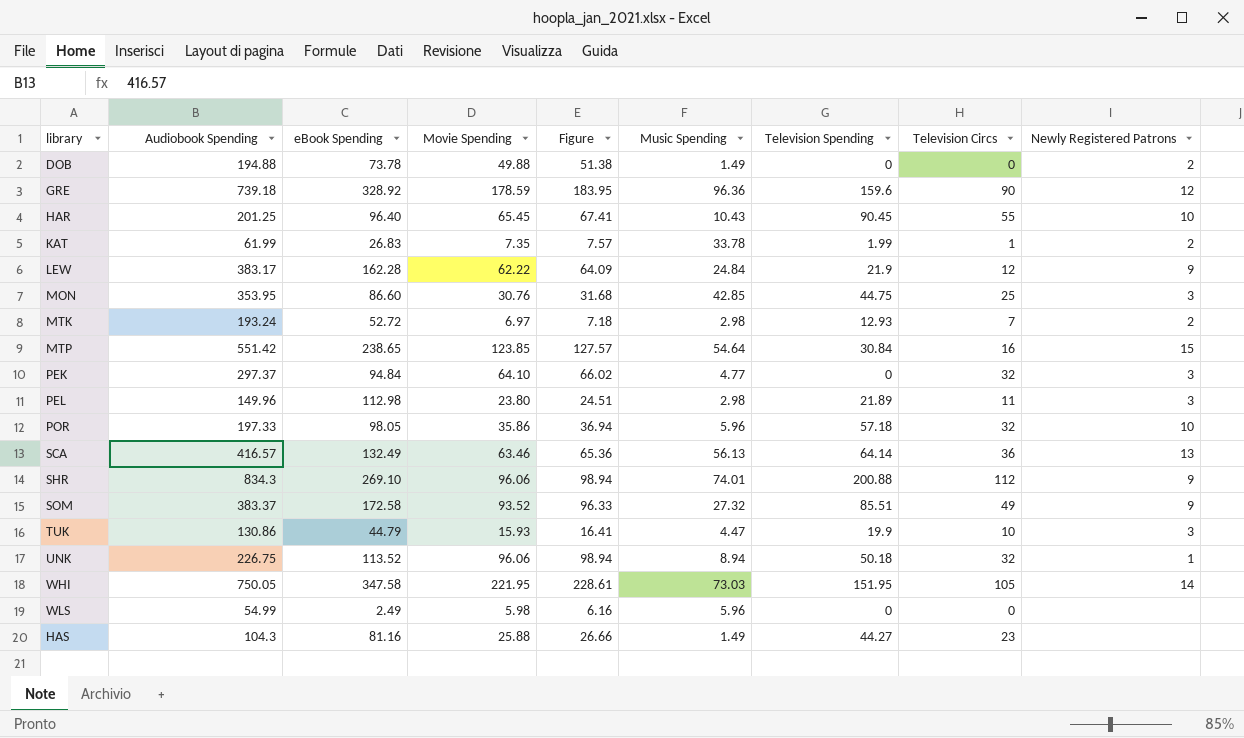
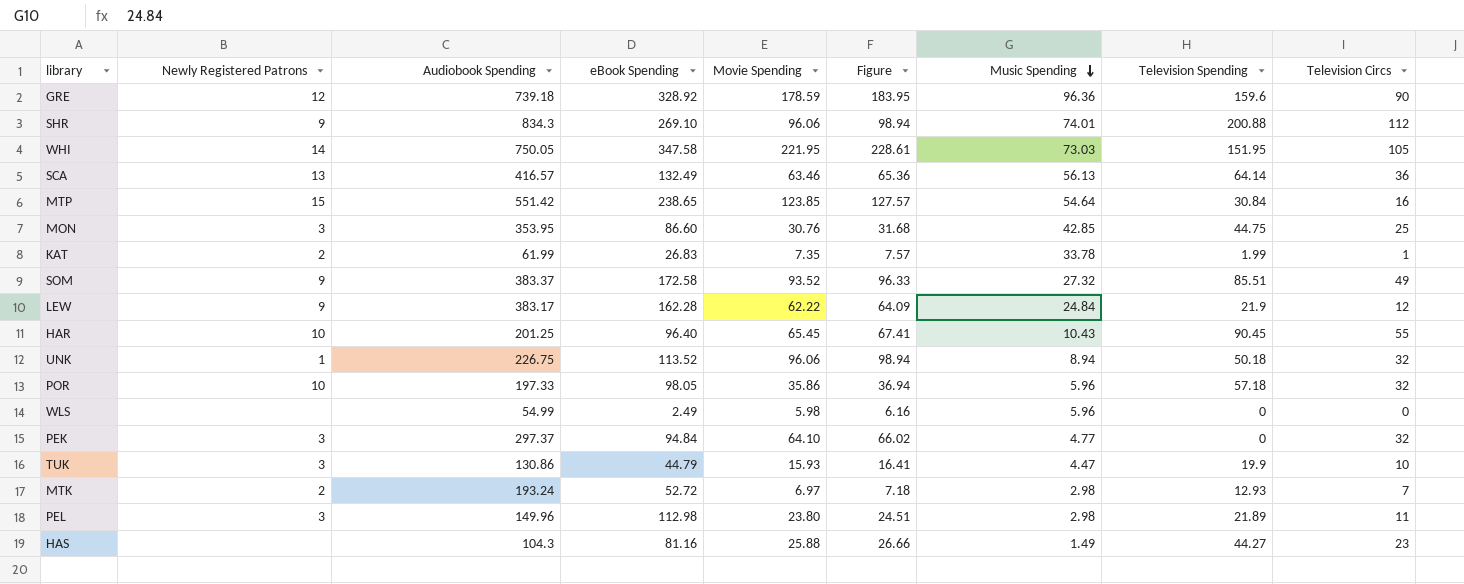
row order: none -> Music Spending descending
column Newly Registered Patrons | position: 9 -> 2
row DOB: 194.88 | 73.78 | 49.88 | 51.38 | 1.49 | 0 | 0 | 2 -> none

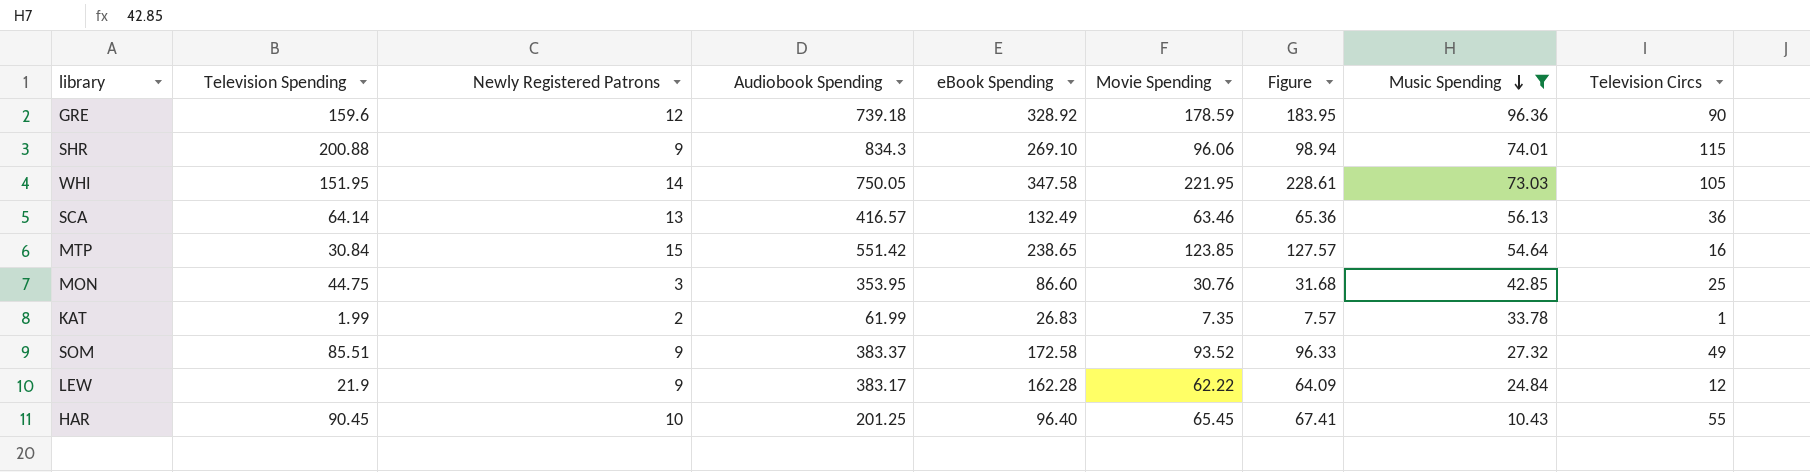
filter: none -> Music Spending >= 10.43
column Television Spending | position: 8 -> 2
SHR | Television Circs: 112 -> 115

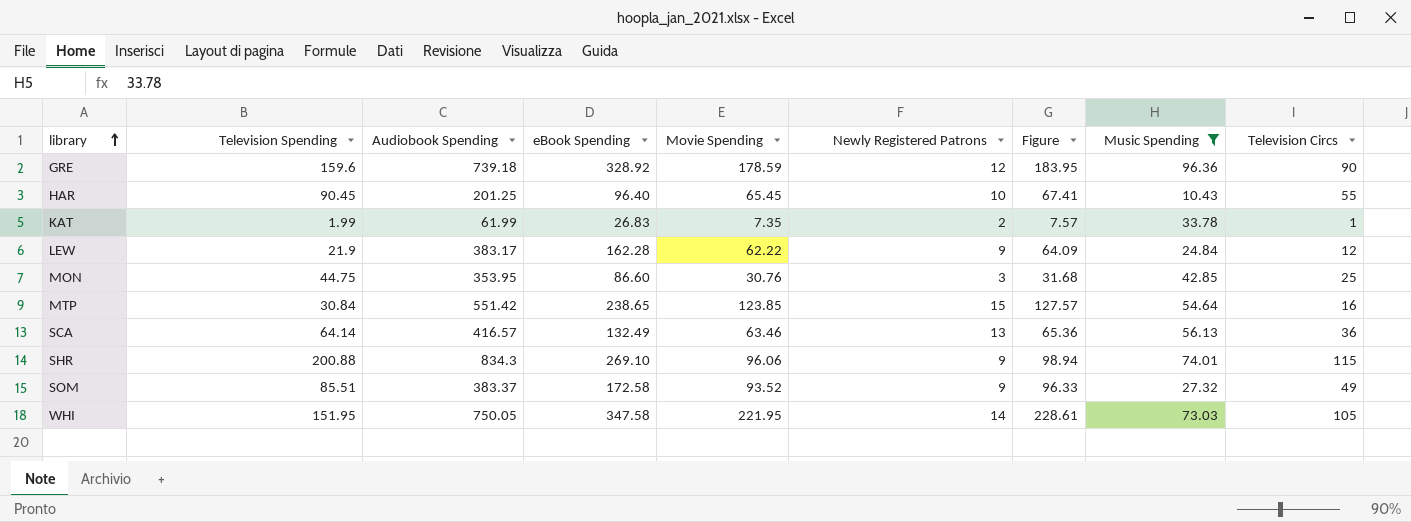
row order: Music Spending descending -> library ascending
column Newly Registered Patrons | position: 3 -> 6

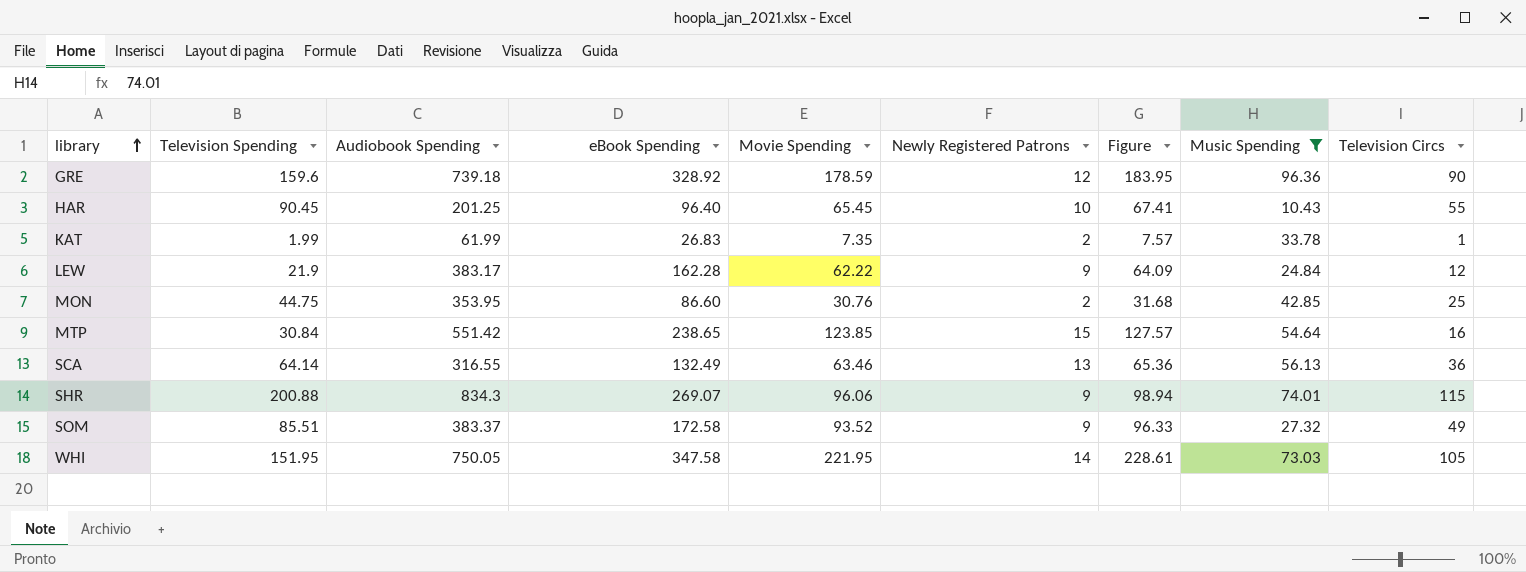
MON | Newly Registered Patrons: 3 -> 2
SCA | Audiobook Spending: 416.57 -> 316.55
SHR | eBook Spending: 269.10 -> 269.07

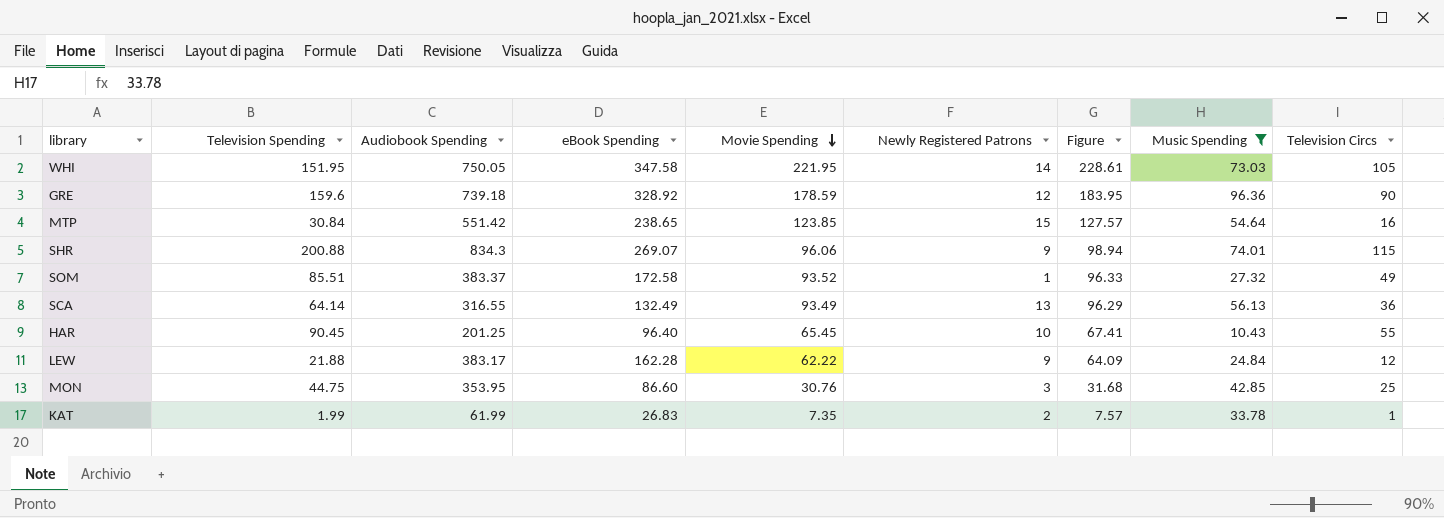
row order: library ascending -> Movie Spending descending
SOM | Newly Registered Patrons: 9 -> 1
SCA | Movie Spending: 63.46 -> 93.49
SCA | Figure: 65.36 -> 96.29
LEW | Television Spending: 21.9 -> 21.88
MON | Newly Registered Patrons: 2 -> 3

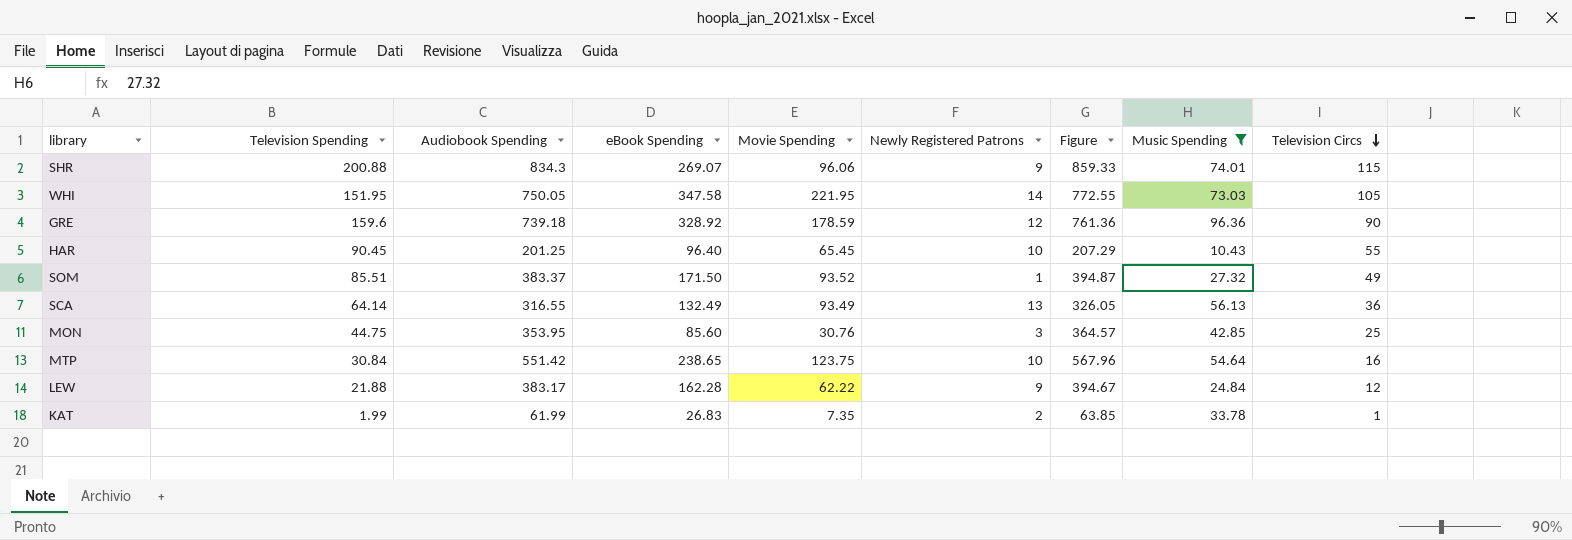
row order: Movie Spending descending -> Television Circs descending
column Figure | formula: [Movie Spending] * 1.03 -> [Audiobook Spending] * 1.03
SOM | eBook Spending: 172.58 -> 171.50
MON | eBook Spending: 86.60 -> 85.60
MTP | Movie Spending: 123.85 -> 123.75
MTP | Newly Registered Patrons: 15 -> 10

